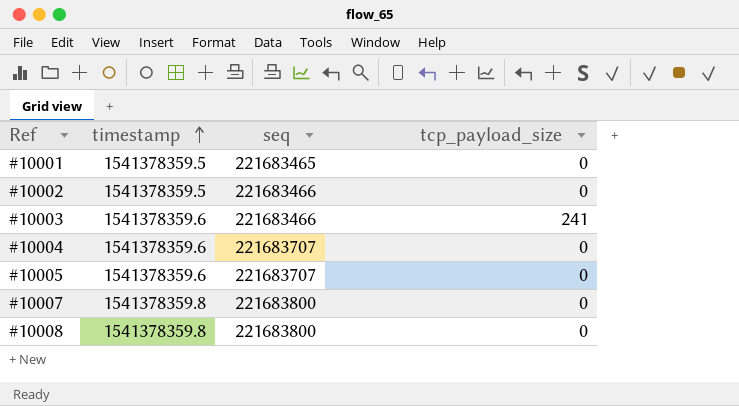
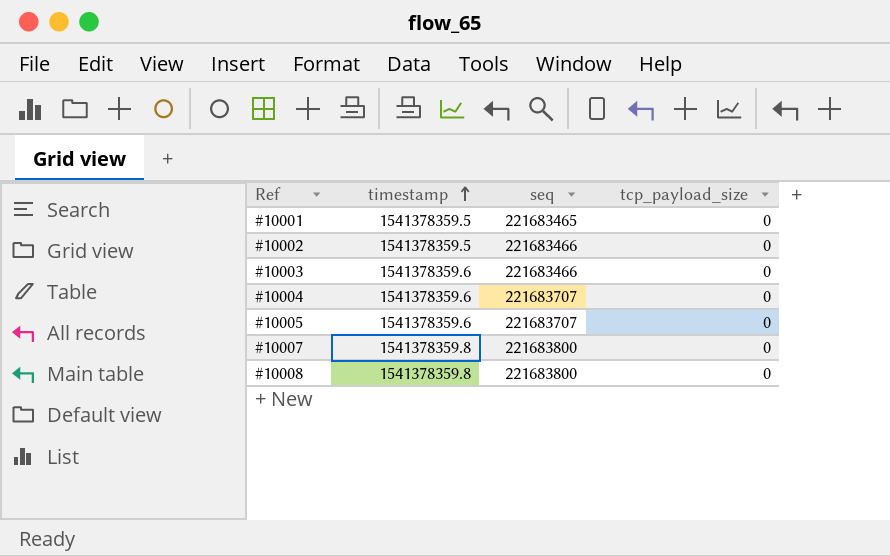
#10003 | tcp_payload_size: 241 -> 0

